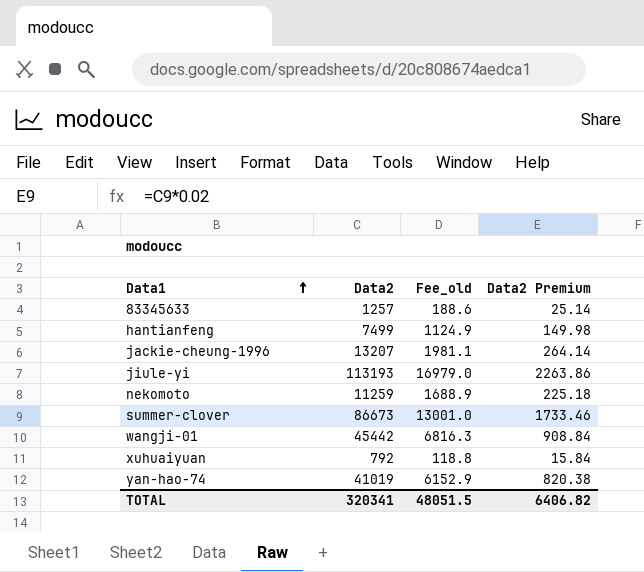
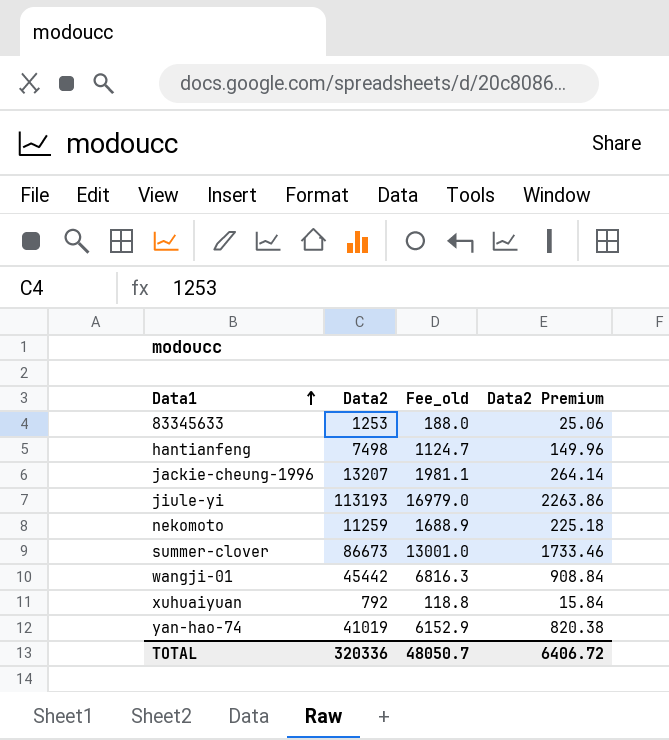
83345633 | Data2: 1257 -> 1253
83345633 | Fee_old: 188.6 -> 188.0
83345633 | Data2 Premium: 25.14 -> 25.06
hantianfeng | Data2: 7499 -> 7498
hantianfeng | Fee_old: 1124.9 -> 1124.7
hantianfeng | Data2 Premium: 149.98 -> 149.96
TOTAL | Data2: 320341 -> 320336
TOTAL | Fee_old: 48051.5 -> 48050.7
TOTAL | Data2 Premium: 6406.82 -> 6406.72

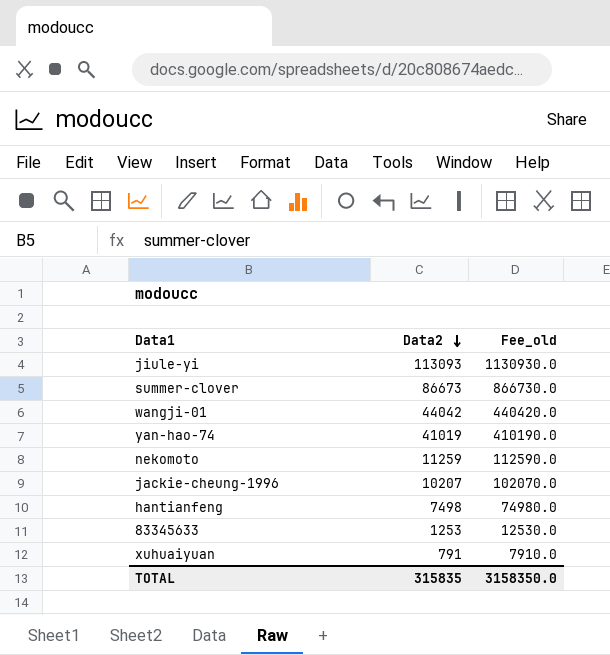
row order: Data1 ascending -> Data2 descending
column Data2 Premium | formula: [Data2] * 0.02 -> none
column Fee_old | formula: [Data2] * 0.15 -> [Data2] * 10
jiule-yi | Data2: 113193 -> 113093
wangji-01 | Data2: 45442 -> 44042
jackie-cheung-1996 | Data2: 13207 -> 10207
xuhuaiyuan | Data2: 792 -> 791
TOTAL | Data2: 320336 -> 315835
TOTAL | Fee_old: 48050.7 -> 3158350.0

